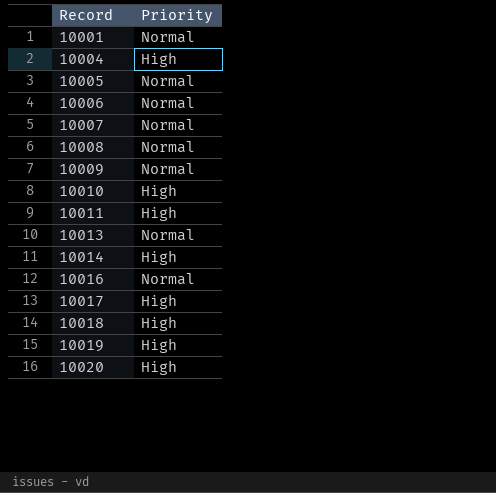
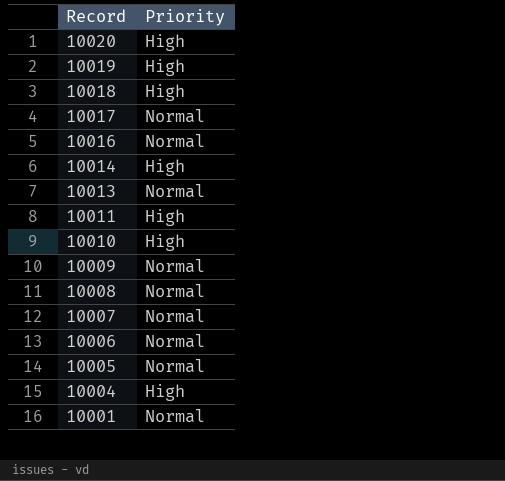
row order: Record ascending -> Record descending
10017 | Priority: High -> Normal

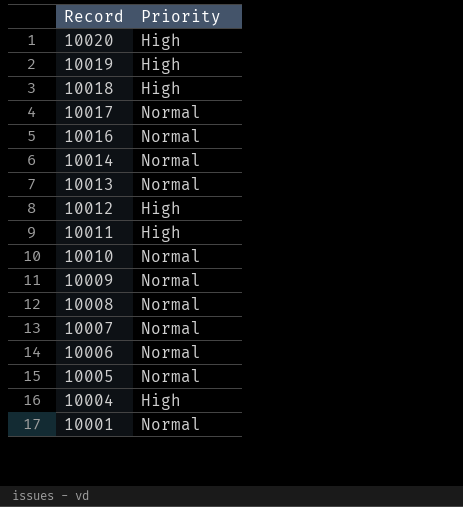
10014 | Priority: High -> Normal
row 10012: none -> High
10010 | Priority: High -> Normal

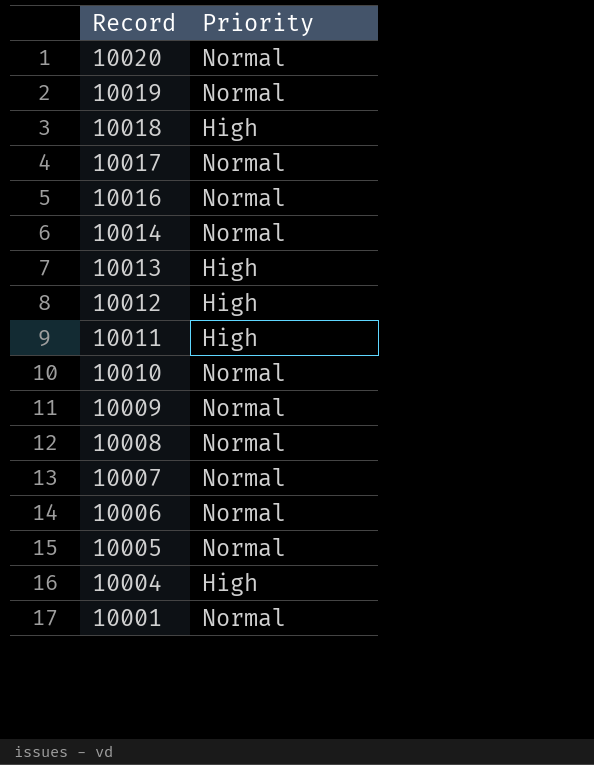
10020 | Priority: High -> Normal
10019 | Priority: High -> Normal
10013 | Priority: Normal -> High

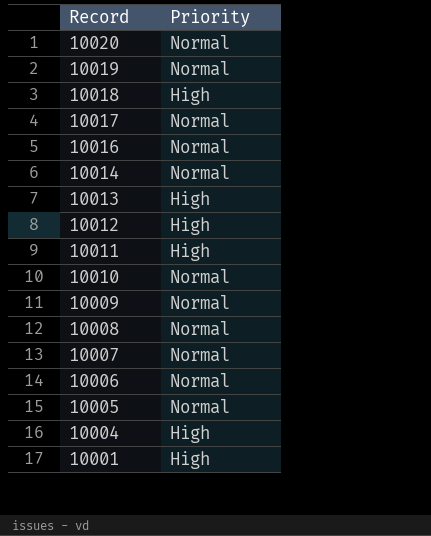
10001 | Priority: Normal -> High

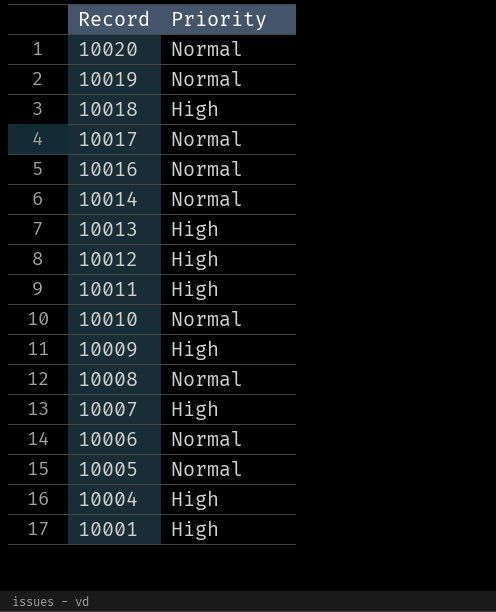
10009 | Priority: Normal -> High
10007 | Priority: Normal -> High

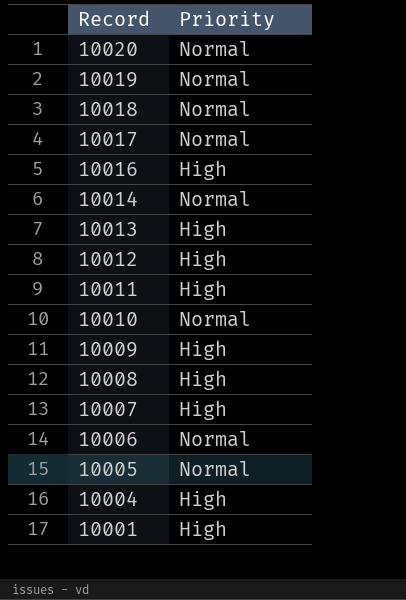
10018 | Priority: High -> Normal
10016 | Priority: Normal -> High
10008 | Priority: Normal -> High

